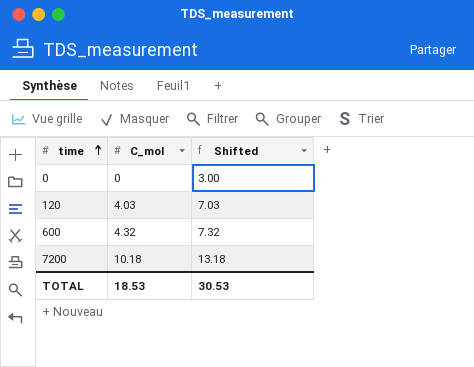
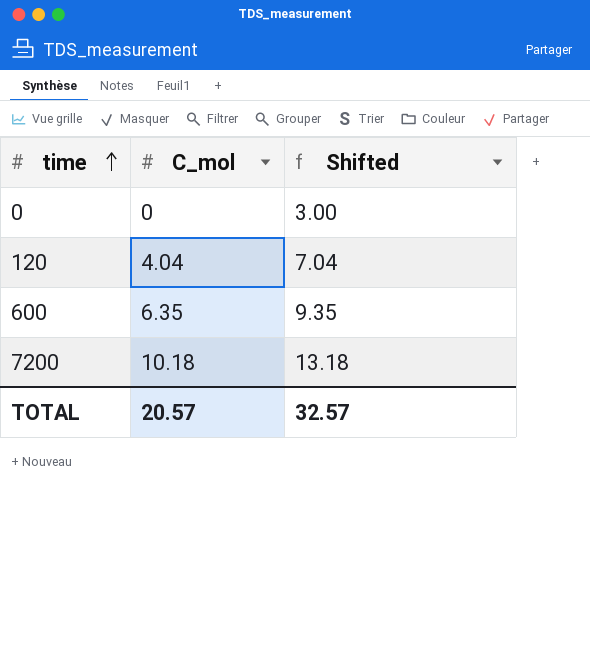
120 | C_mol: 4.03 -> 4.04
120 | Shifted: 7.03 -> 7.04
600 | C_mol: 4.32 -> 6.35
600 | Shifted: 7.32 -> 9.35
TOTAL | C_mol: 18.53 -> 20.57
TOTAL | Shifted: 30.53 -> 32.57

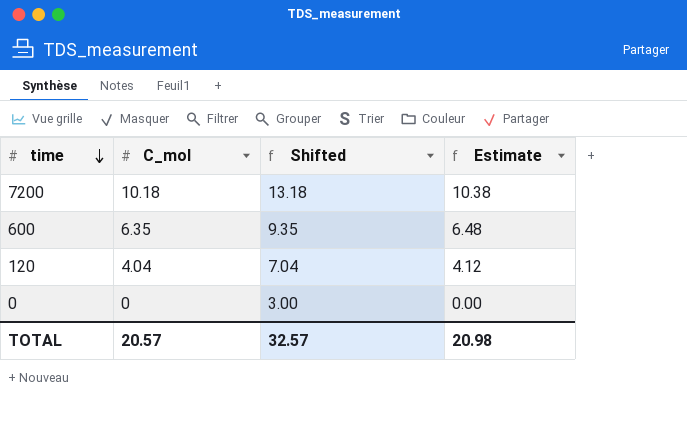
row order: time ascending -> time descending
column Estimate | formula: none -> [C_mol] * 1.02

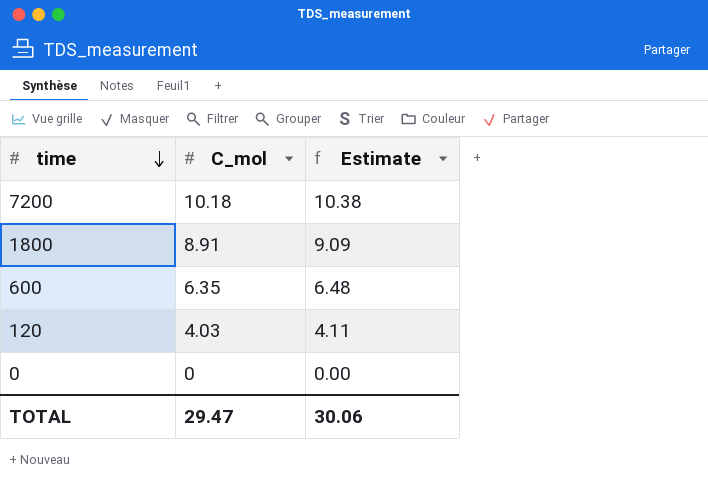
column Shifted | formula: [C_mol] + 3 -> none
row 1800: none -> 8.91 | 9.09
120 | C_mol: 4.04 -> 4.03
120 | Estimate: 4.12 -> 4.11
TOTAL | C_mol: 20.57 -> 29.47
TOTAL | Estimate: 20.98 -> 30.06

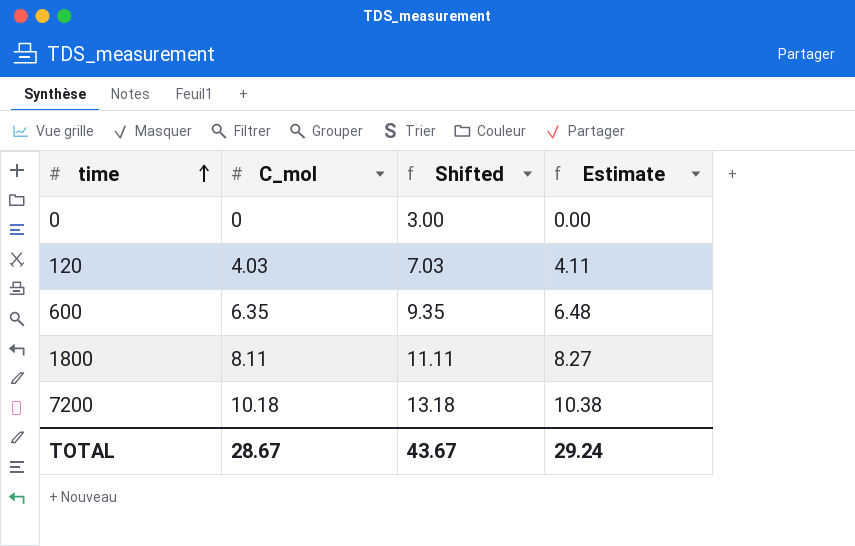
row order: time descending -> time ascending
column Shifted | formula: none -> [C_mol] + 3
1800 | C_mol: 8.91 -> 8.11
1800 | Estimate: 9.09 -> 8.27
TOTAL | C_mol: 29.47 -> 28.67
TOTAL | Estimate: 30.06 -> 29.24

